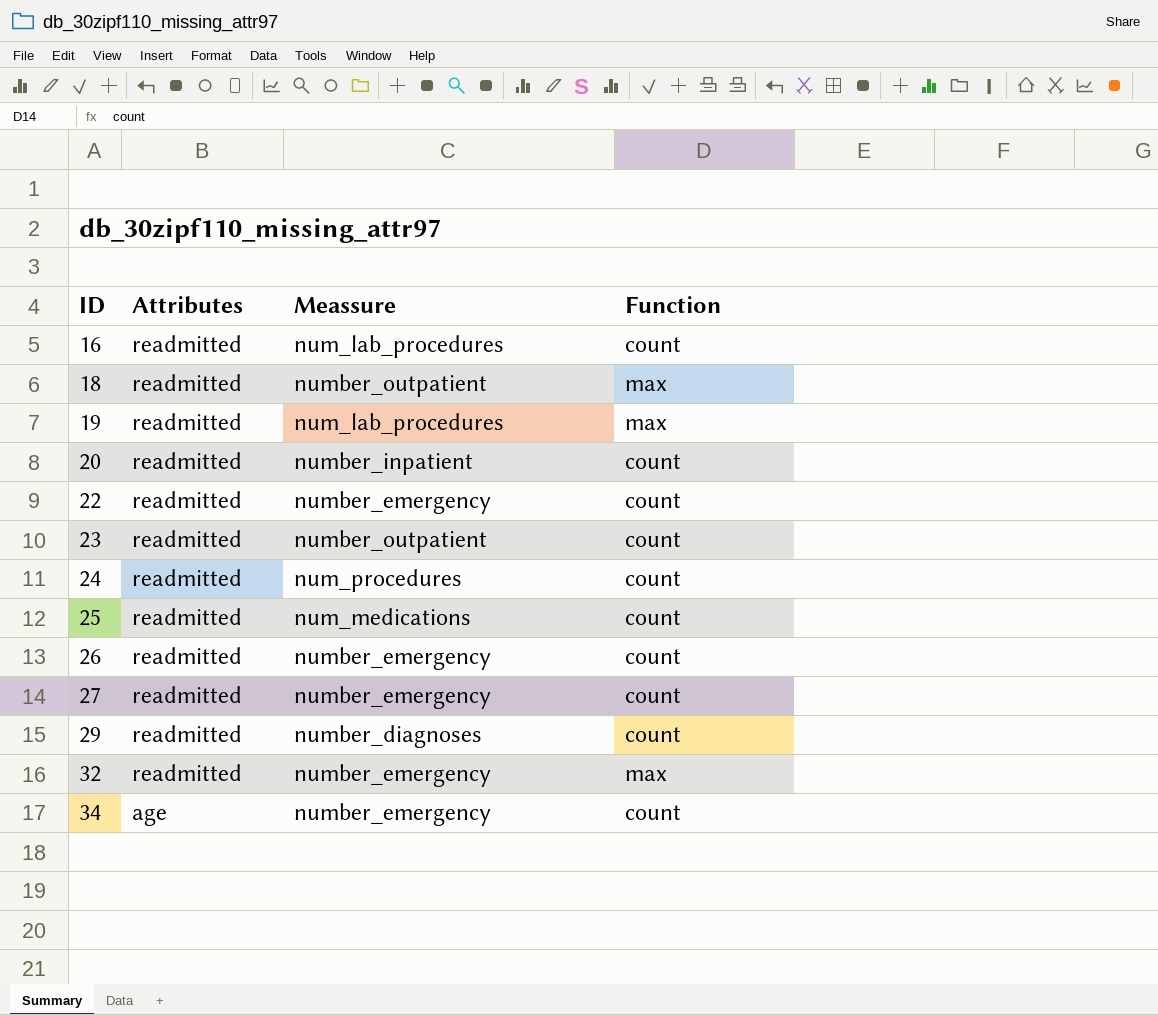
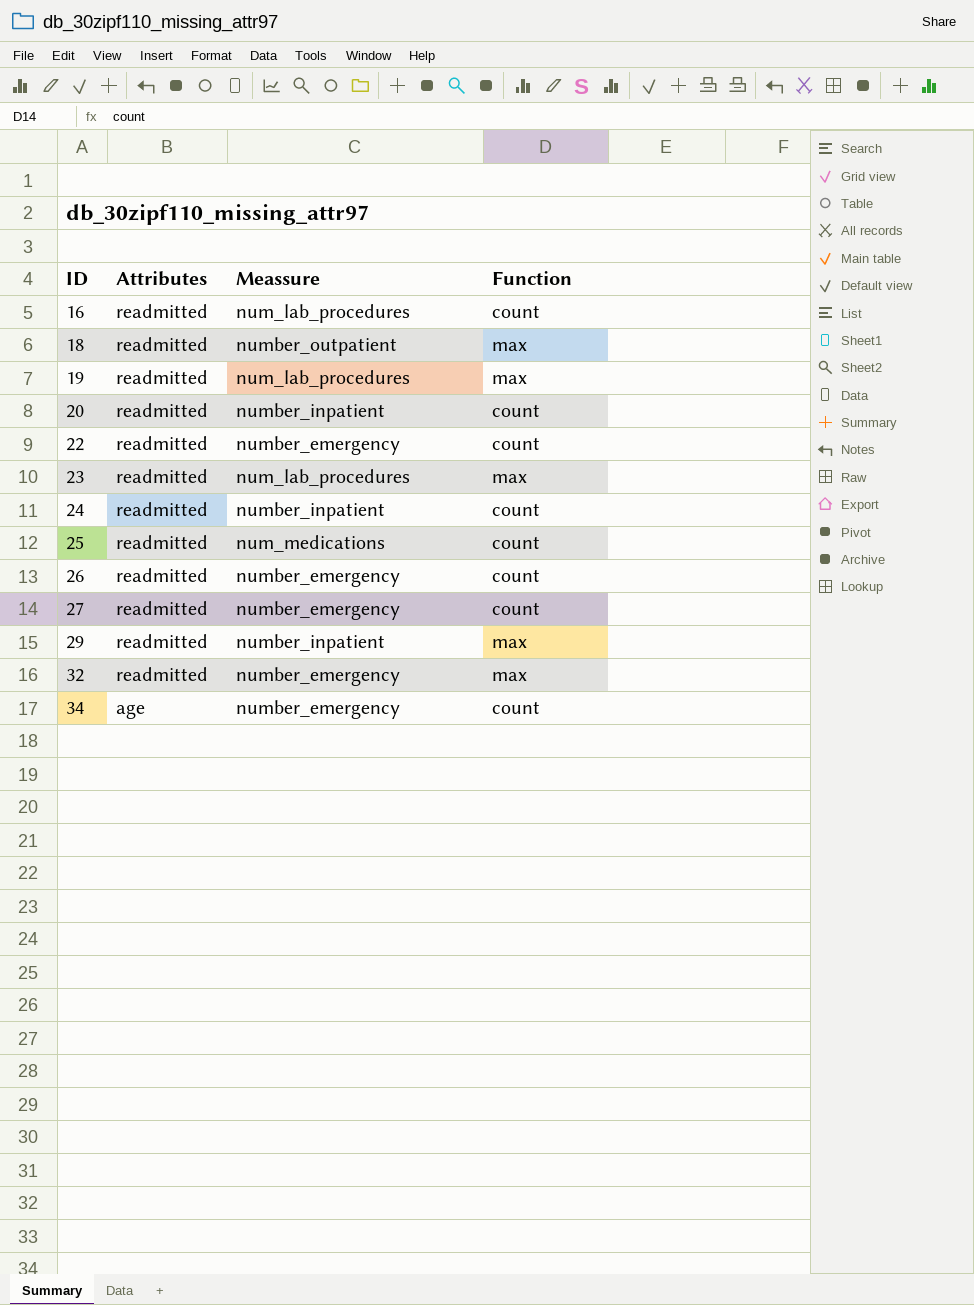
23 | Meassure: number_outpatient -> num_lab_procedures
23 | Function: count -> max
24 | Meassure: num_procedures -> number_inpatient
29 | Meassure: number_diagnoses -> number_inpatient
29 | Function: count -> max

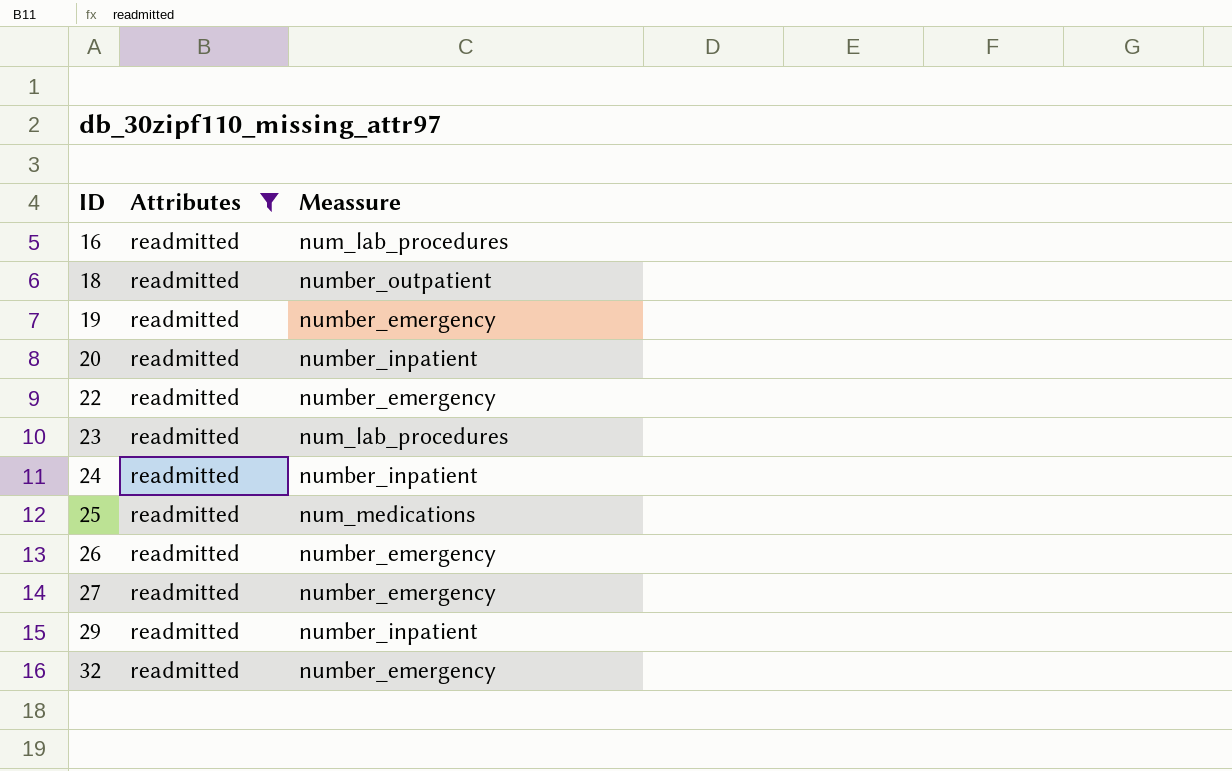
filter: none -> Attributes = readmitted
column Function | position: 4 -> none
19 | Meassure: num_lab_procedures -> number_emergency

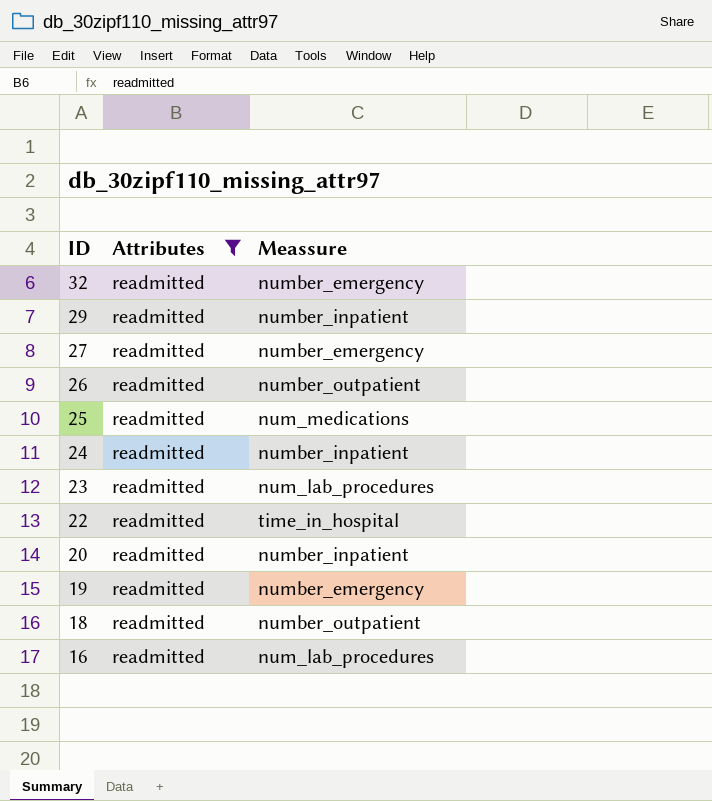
row order: ID ascending -> ID descending
26 | Meassure: number_emergency -> number_outpatient
22 | Meassure: number_emergency -> time_in_hospital

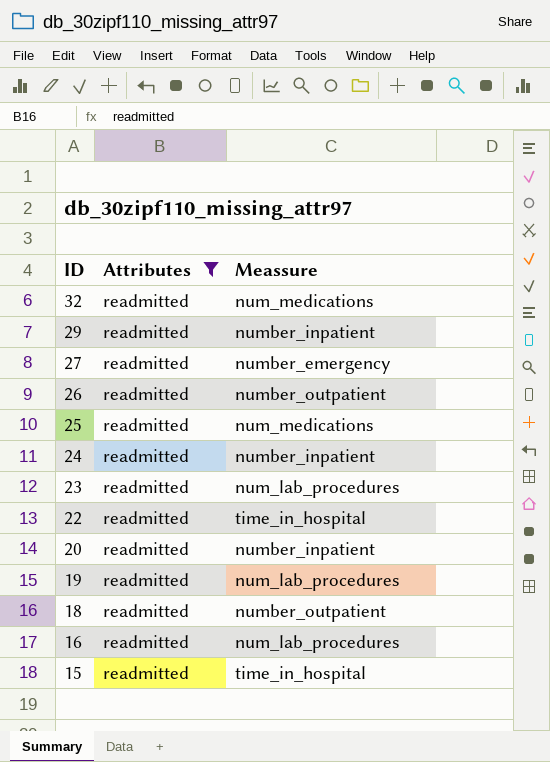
32 | Meassure: number_emergency -> num_medications
19 | Meassure: number_emergency -> num_lab_procedures
row 15: none -> readmitted | time_in_hospital

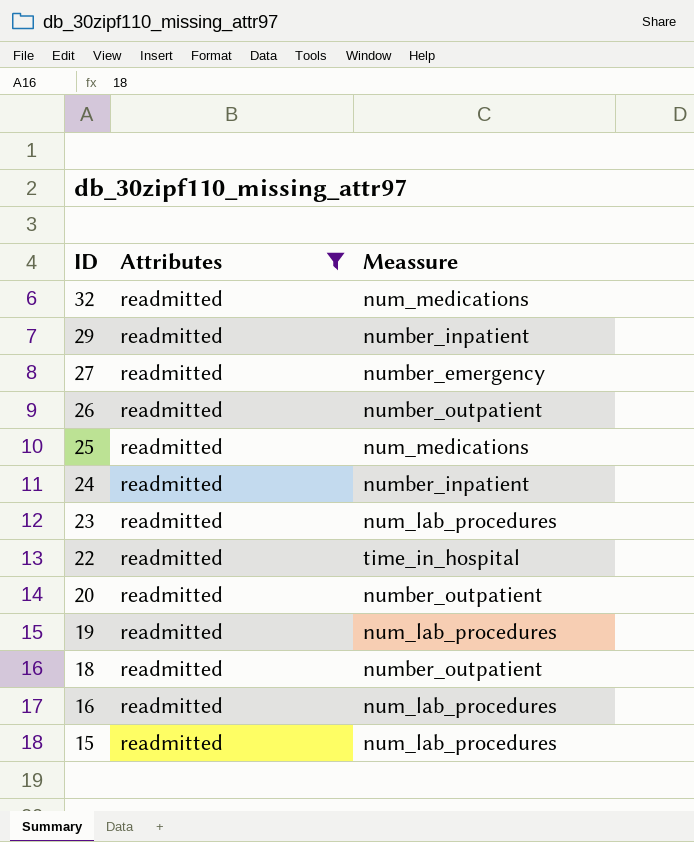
20 | Meassure: number_inpatient -> number_outpatient
15 | Meassure: time_in_hospital -> num_lab_procedures

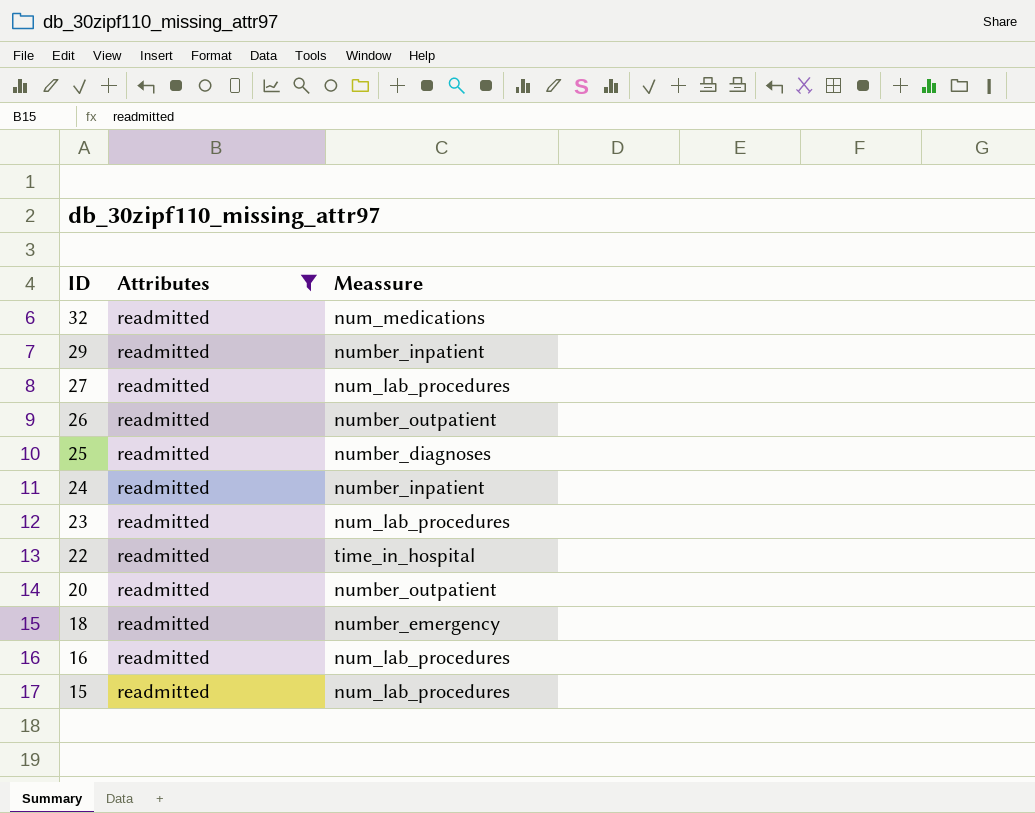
row 19: readmitted | num_lab_procedures -> none
27 | Meassure: number_emergency -> num_lab_procedures
25 | Meassure: num_medications -> number_diagnoses
18 | Meassure: number_outpatient -> number_emergency

